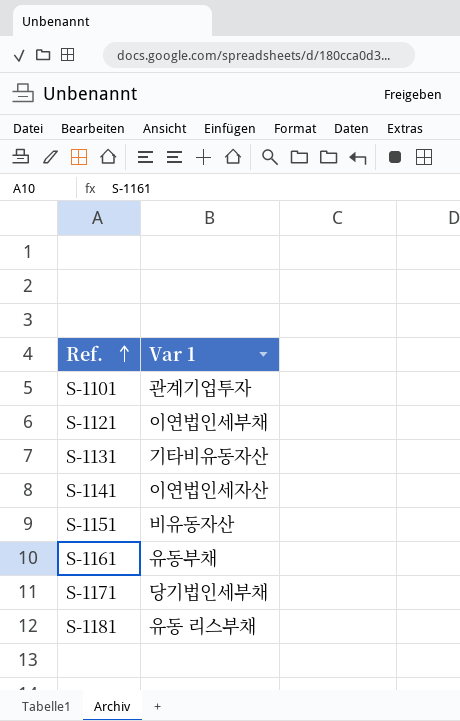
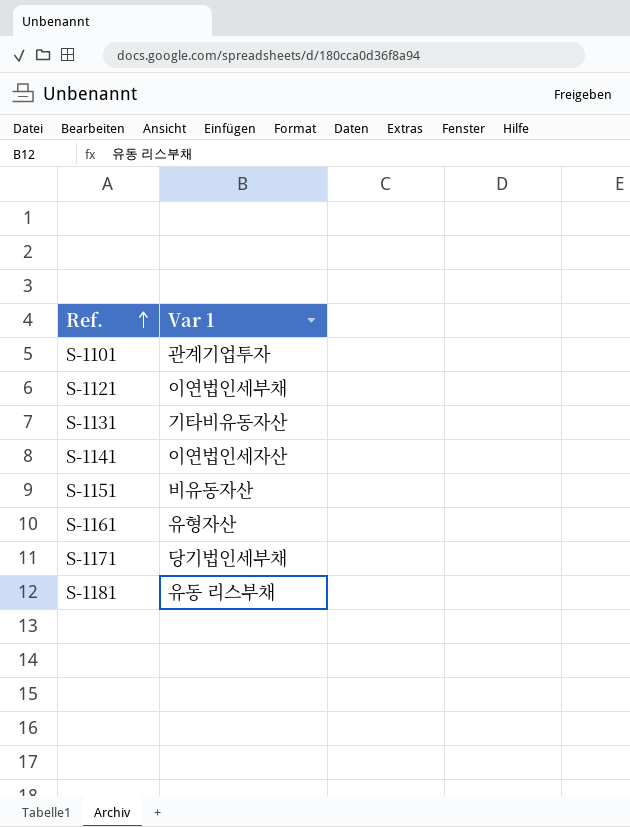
S-1161 | Var 1: 유동부채 -> 유형자산

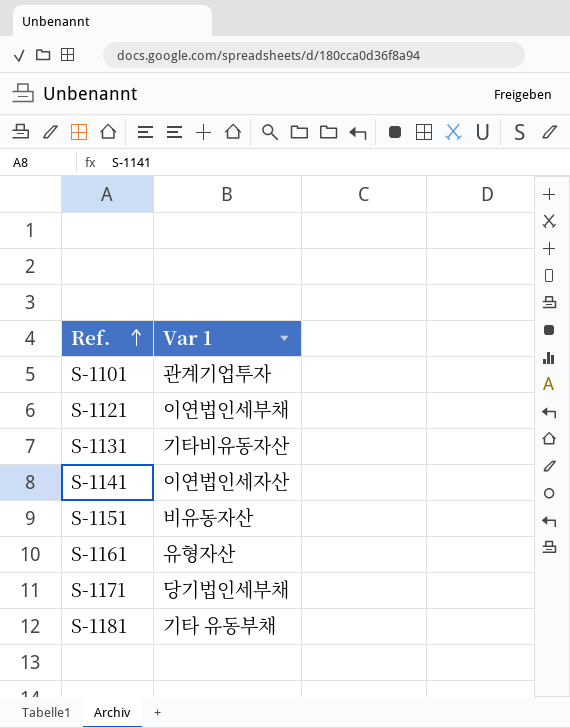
S-1181 | Var 1: 유동 리스부채 -> 기타 유동부채

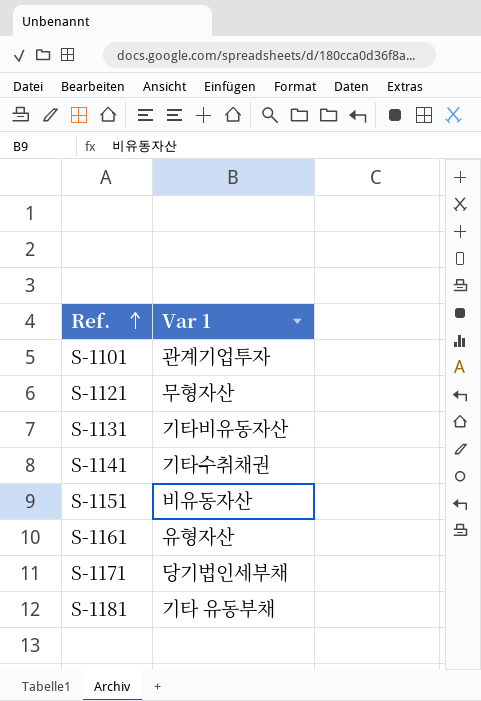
S-1121 | Var 1: 이연법인세부채 -> 무형자산
S-1141 | Var 1: 이연법인세자산 -> 기타수취채권

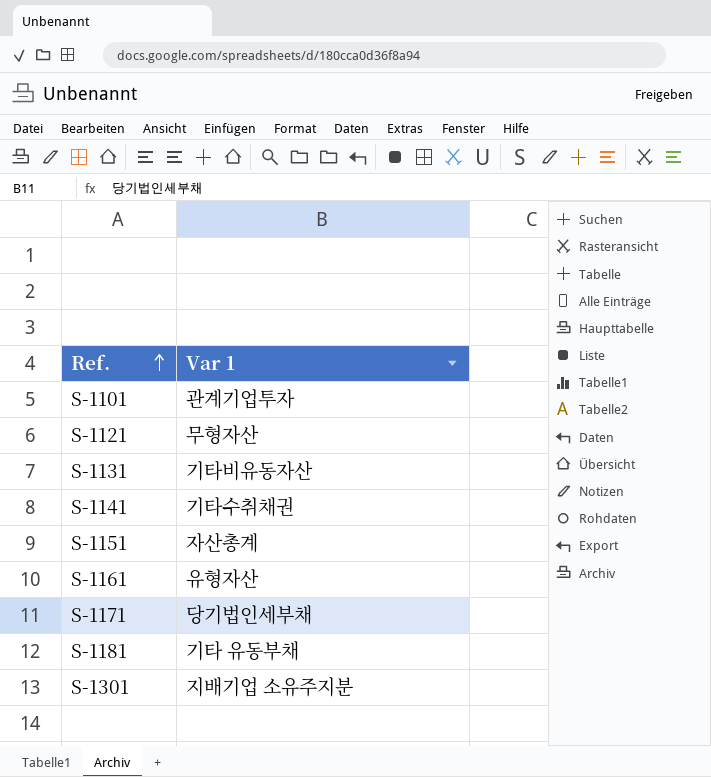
S-1151 | Var 1: 비유동자산 -> 자산총계
row S-1301: none -> 지배기업 소유주지분

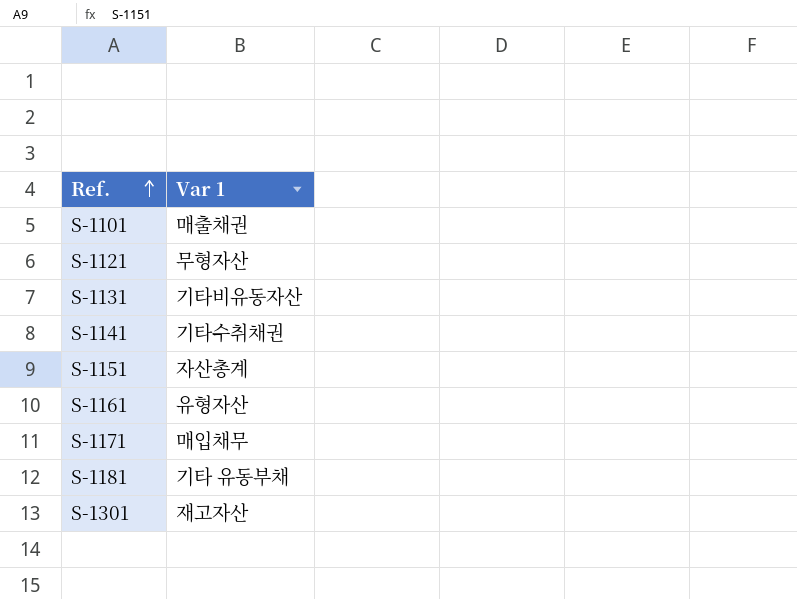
S-1101 | Var 1: 관계기업투자 -> 매출채권
S-1171 | Var 1: 당기법인세부채 -> 매입채무
S-1301 | Var 1: 지배기업 소유주지분 -> 재고자산

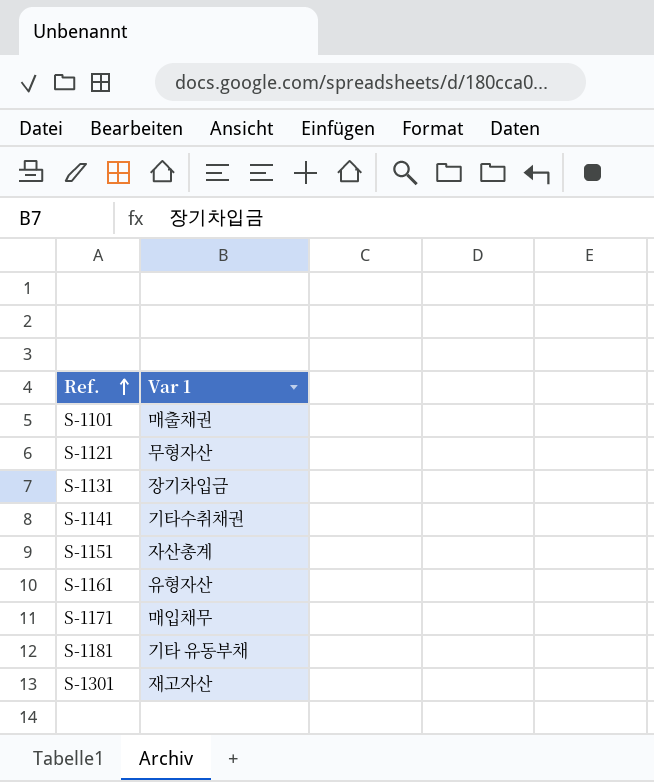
S-1131 | Var 1: 기타비유동자산 -> 장기차입금

